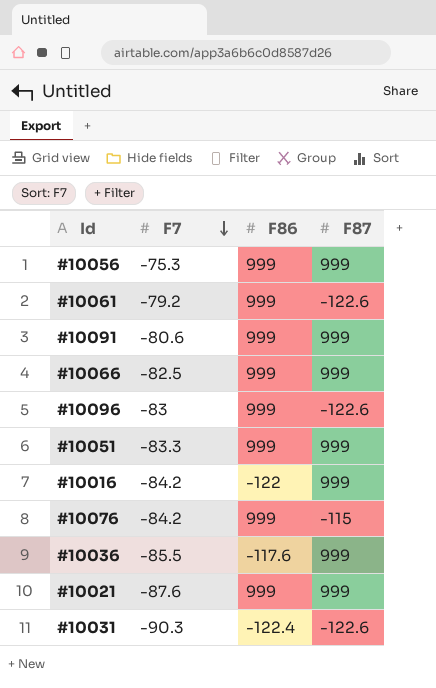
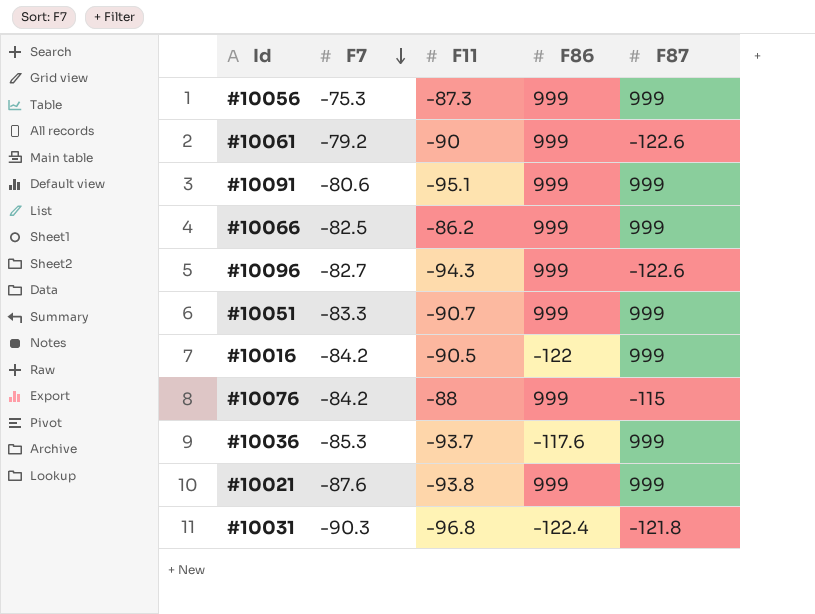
column F11 | position: none -> 3
#10096 | F7: -83 -> -82.7
#10036 | F7: -85.5 -> -85.3
#10031 | F87: -122.6 -> -121.8

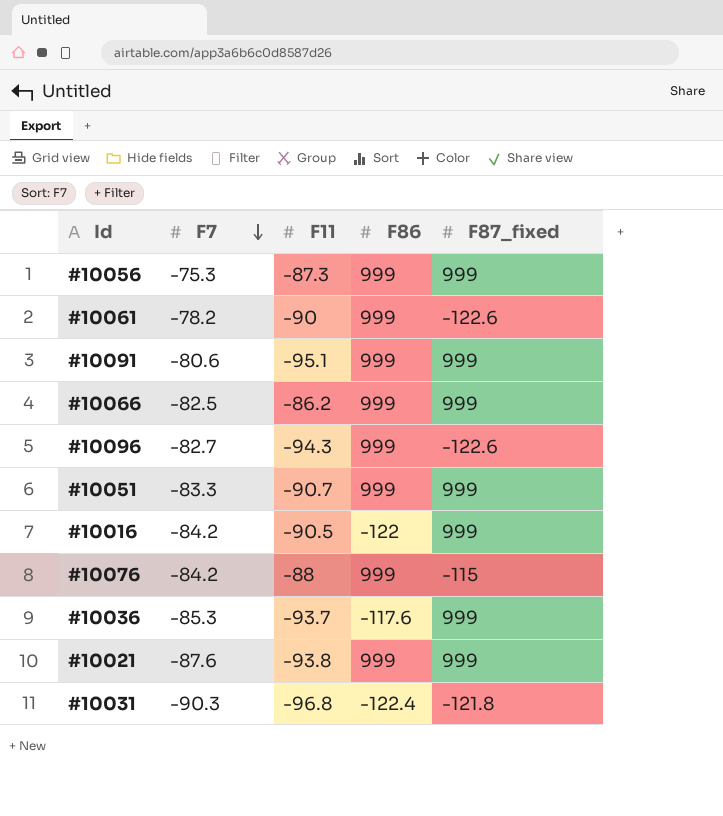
column name: F87 -> F87_fixed
#10061 | F7: -79.2 -> -78.2

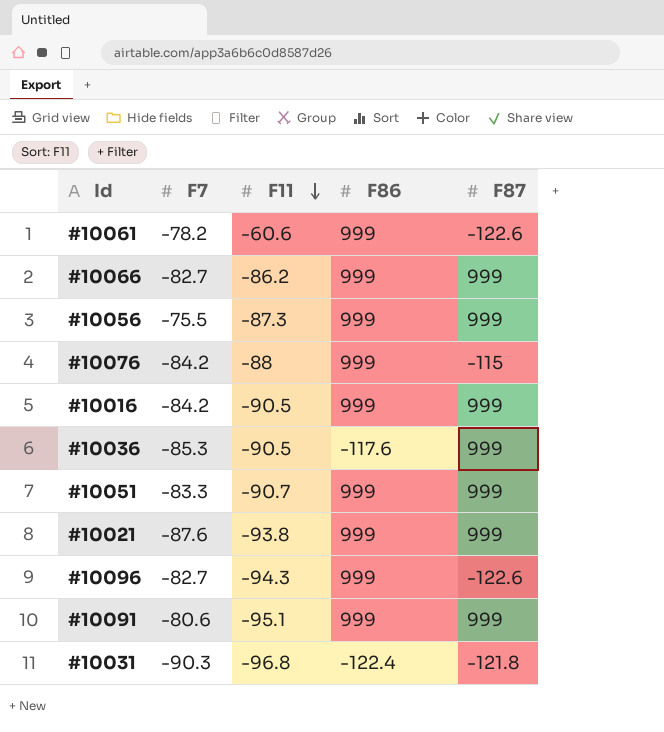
row order: F7 descending -> F11 descending
column name: F87_fixed -> F87
#10061 | F11: -90 -> -60.6
#10066 | F7: -82.5 -> -82.7
#10056 | F7: -75.3 -> -75.5
#10016 | F86: -122 -> 999
#10036 | F11: -93.7 -> -90.5

